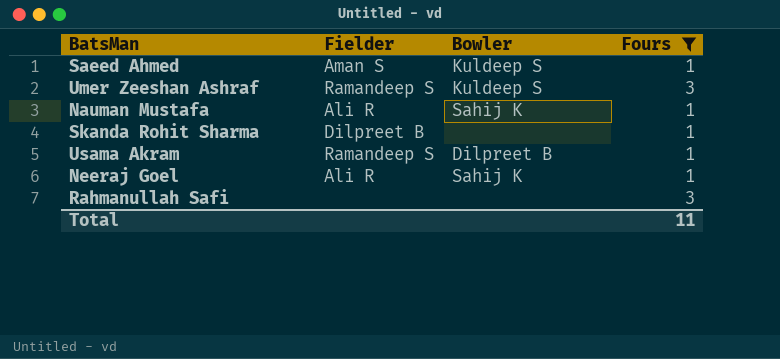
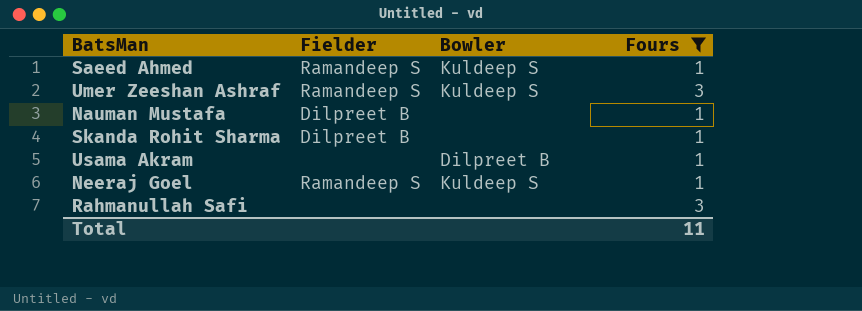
Saeed Ahmed | Fielder: Aman S -> Ramandeep S
Nauman Mustafa | Fielder: Ali R -> Dilpreet B
Nauman Mustafa | Bowler: Sahij K -> none
Usama Akram | Fielder: Ramandeep S -> none
Neeraj Goel | Fielder: Ali R -> Ramandeep S
Neeraj Goel | Bowler: Sahij K -> Kuldeep S

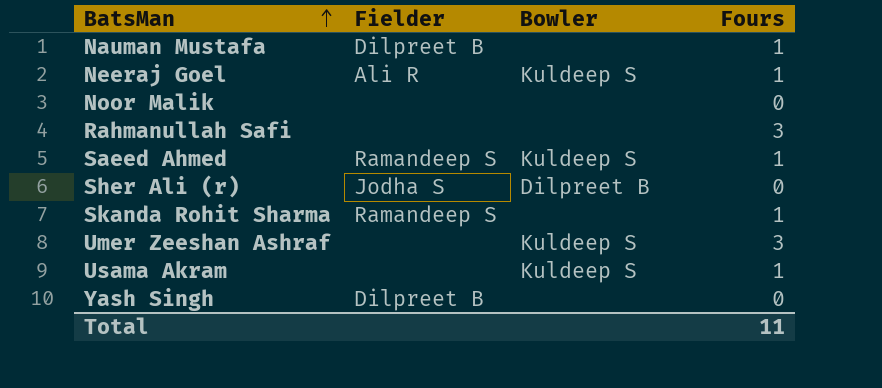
filter: Fours != 0 -> none
row order: none -> BatsMan ascending
Neeraj Goel | Fielder: Ramandeep S -> Ali R
Skanda Rohit Sharma | Fielder: Dilpreet B -> Ramandeep S
Umer Zeeshan Ashraf | Fielder: Ramandeep S -> none
Usama Akram | Bowler: Dilpreet B -> Kuldeep S

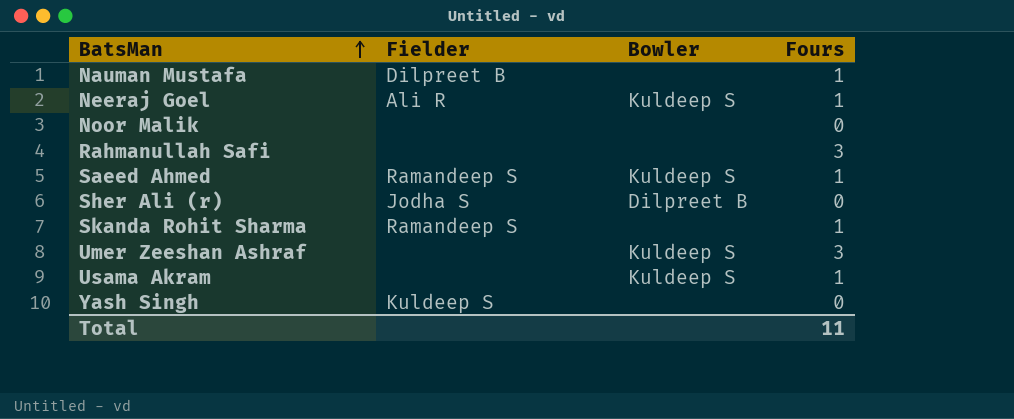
Yash Singh | Fielder: Dilpreet B -> Kuldeep S

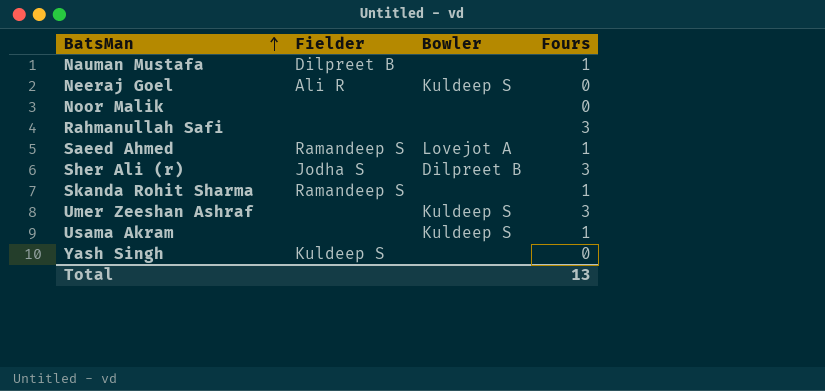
Neeraj Goel | Fours: 1 -> 0
Saeed Ahmed | Bowler: Kuldeep S -> Lovejot A
Sher Ali (r) | Fours: 0 -> 3
Total | Fours: 11 -> 13

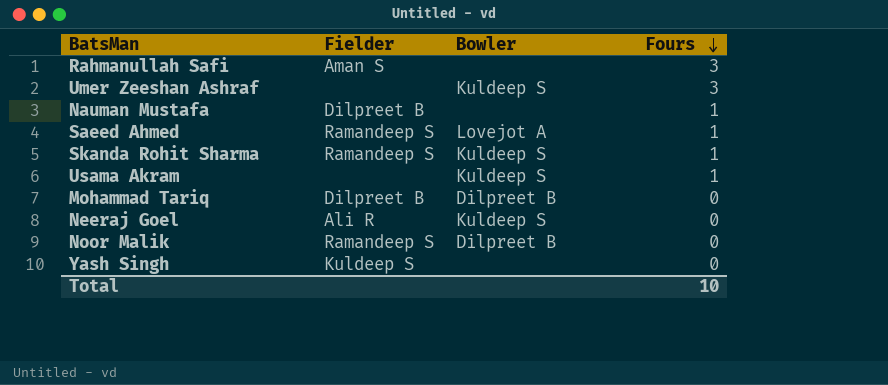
row order: BatsMan ascending -> Fours descending
row Sher Ali (r): Jodha S | Dilpreet B | 3 -> none
Rahmanullah Safi | Fielder: none -> Aman S
Skanda Rohit Sharma | Bowler: none -> Kuldeep S
row Mohammad Tariq: none -> Dilpreet B | Dilpreet B | 0
Noor Malik | Fielder: none -> Ramandeep S
Noor Malik | Bowler: none -> Dilpreet B
Total | Fours: 13 -> 10

